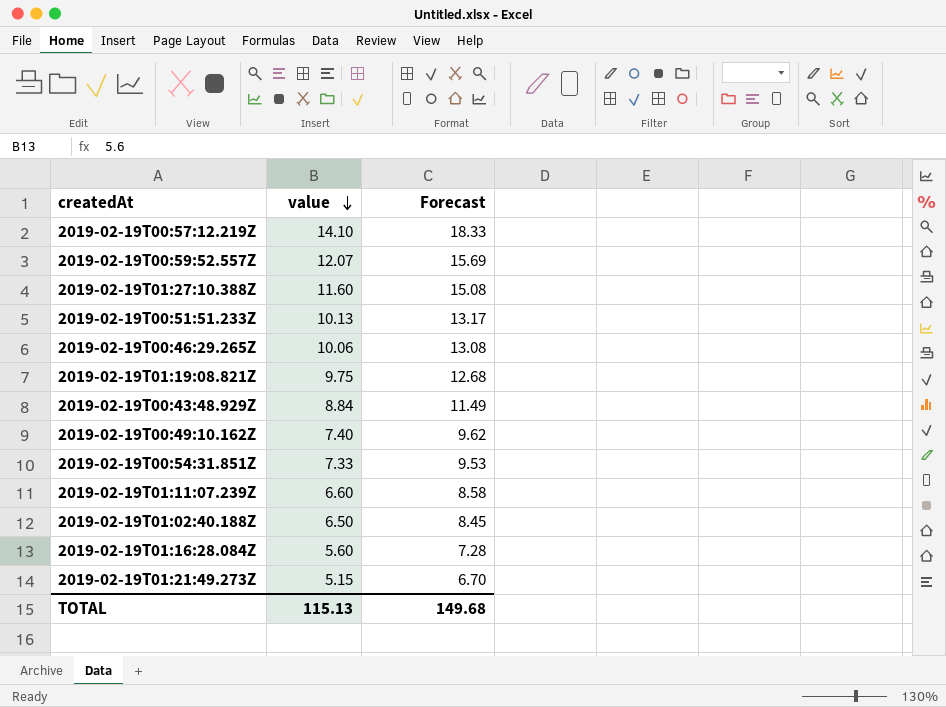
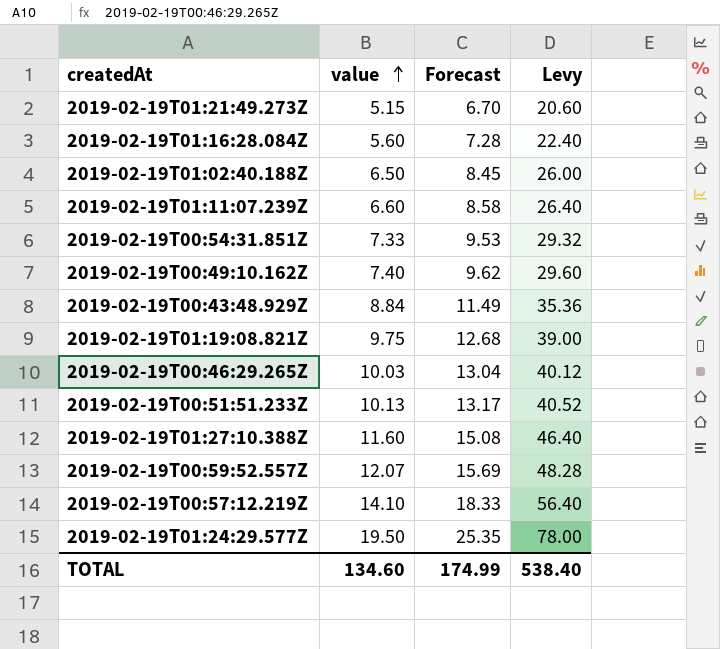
row order: value descending -> value ascending
column Levy | formula: none -> [value] * 4
2019-02-19T00:46:29.265Z | value: 10.06 -> 10.03
2019-02-19T00:46:29.265Z | Forecast: 13.08 -> 13.04
row 2019-02-19T01:24:29.577Z: none -> 19.50 | 25.35 | 78.00
TOTAL | value: 115.13 -> 134.60
TOTAL | Forecast: 149.68 -> 174.99

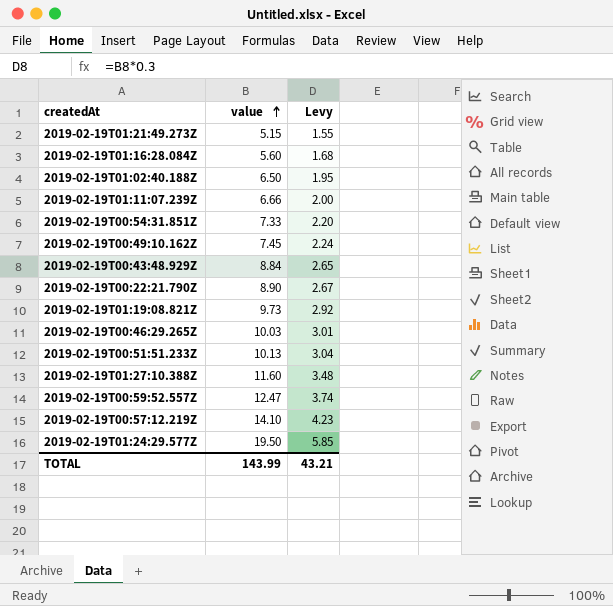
column Forecast | formula: [value] * 1.3 -> none
column Levy | formula: [value] * 4 -> [value] * 0.3
2019-02-19T01:11:07.239Z | value: 6.60 -> 6.66
2019-02-19T00:49:10.162Z | value: 7.40 -> 7.45
row 2019-02-19T00:22:21.790Z: none -> 8.90 | 2.67
2019-02-19T01:19:08.821Z | value: 9.75 -> 9.73
2019-02-19T00:59:52.557Z | value: 12.07 -> 12.47
TOTAL | value: 134.60 -> 143.99
TOTAL | Levy: 538.40 -> 43.21

